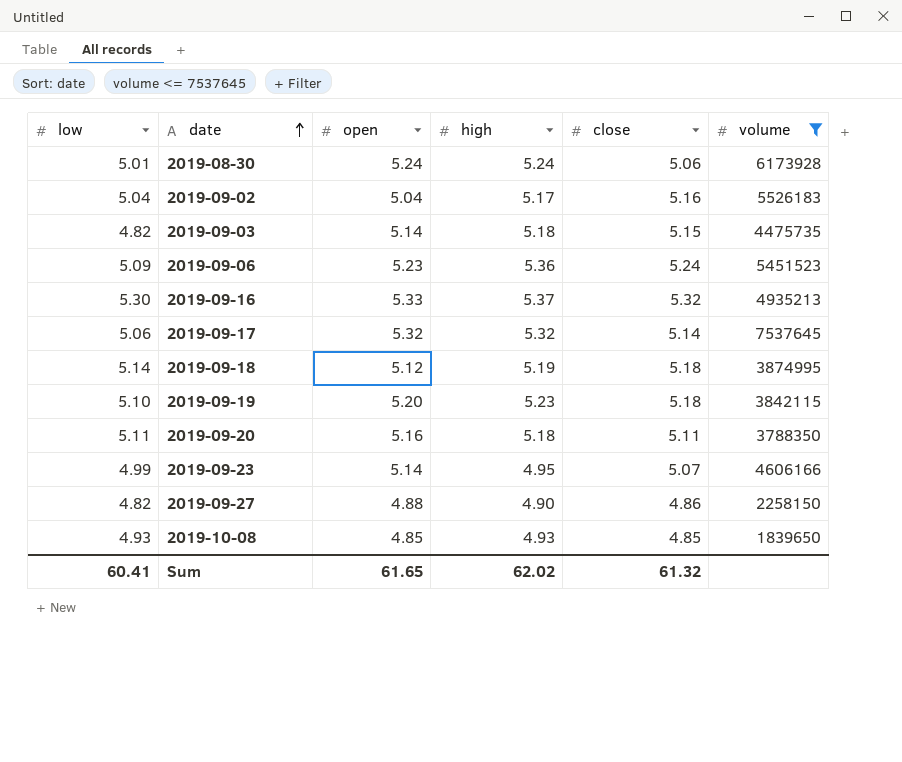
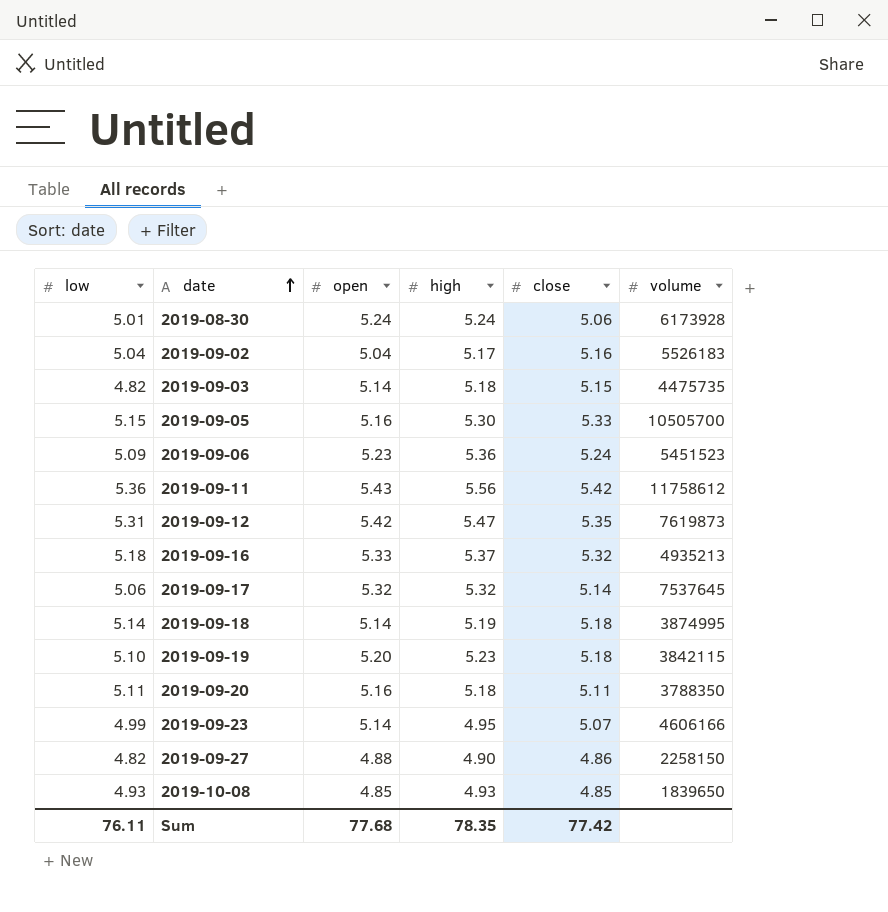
filter: volume <= 7537645 -> none
2019-09-16 | low: 5.30 -> 5.18
2019-09-18 | open: 5.12 -> 5.14
Sum | low: 60.41 -> 76.11
Sum | open: 61.65 -> 77.68
Sum | high: 62.02 -> 78.35
Sum | close: 61.32 -> 77.42

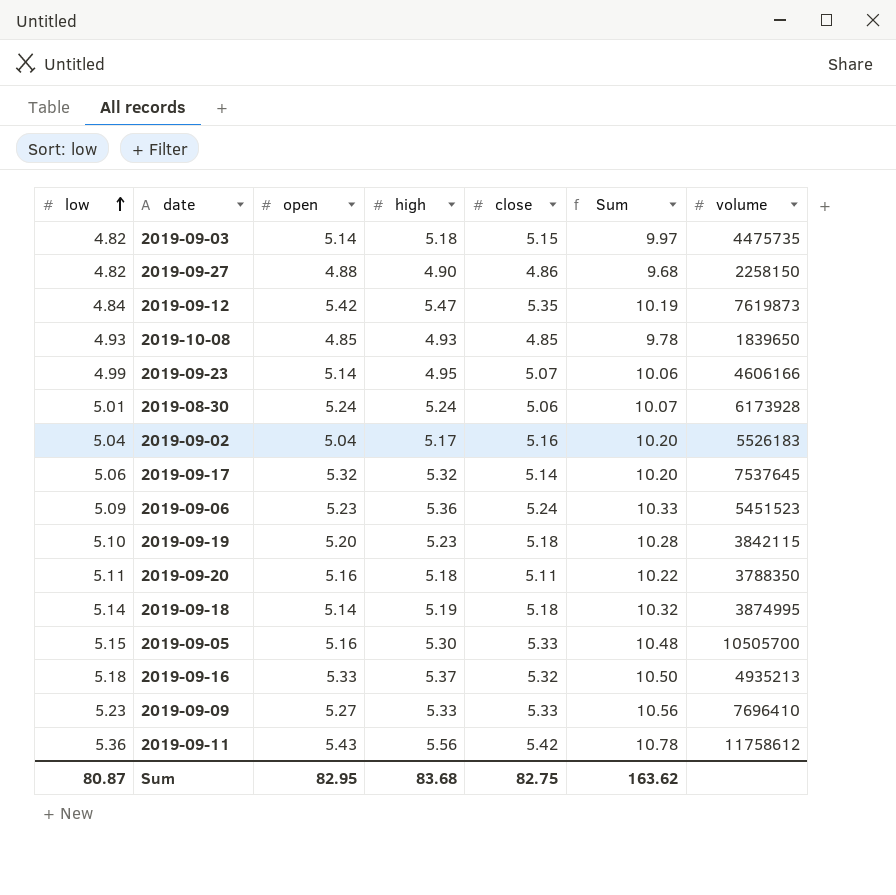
row order: date ascending -> low ascending
column Sum | formula: none -> [low] + [close]
2019-09-12 | low: 5.31 -> 4.84
row 2019-09-09: none -> 5.23 | 5.27 | 5.33 | 5.33 | 10.56 | 7696410
Sum | low: 76.11 -> 80.87
Sum | open: 77.68 -> 82.95
Sum | high: 78.35 -> 83.68
Sum | close: 77.42 -> 82.75

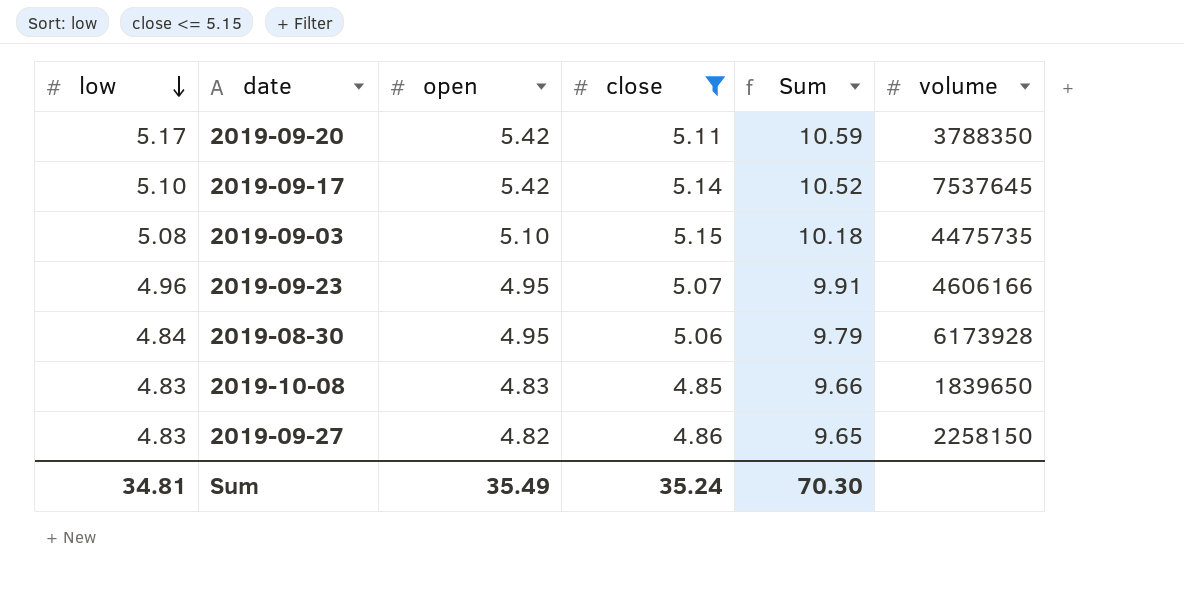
filter: none -> close <= 5.15
row order: low ascending -> low descending
column high | position: 4 -> none
column Sum | formula: [low] + [close] -> [low] + [open]
2019-09-20 | low: 5.11 -> 5.17
2019-09-20 | open: 5.16 -> 5.42
2019-09-17 | low: 5.06 -> 5.10
2019-09-17 | open: 5.32 -> 5.42
2019-09-03 | low: 4.82 -> 5.08
2019-09-03 | open: 5.14 -> 5.10
2019-09-23 | low: 4.99 -> 4.96
2019-09-23 | open: 5.14 -> 4.95
2019-08-30 | low: 5.01 -> 4.84
2019-08-30 | open: 5.24 -> 4.95
2019-10-08 | low: 4.93 -> 4.83
2019-10-08 | open: 4.85 -> 4.83
2019-09-27 | low: 4.82 -> 4.83
2019-09-27 | open: 4.88 -> 4.82
Sum | low: 80.87 -> 34.81
Sum | open: 82.95 -> 35.49
Sum | close: 82.75 -> 35.24
Sum | Sum: 163.62 -> 70.30

